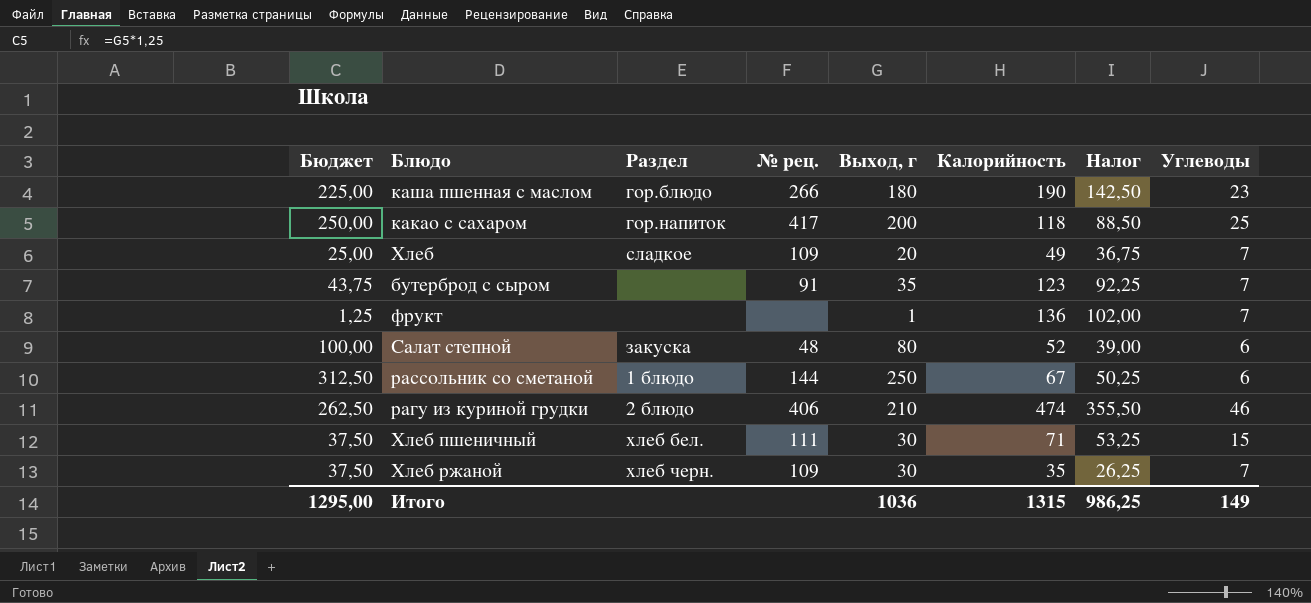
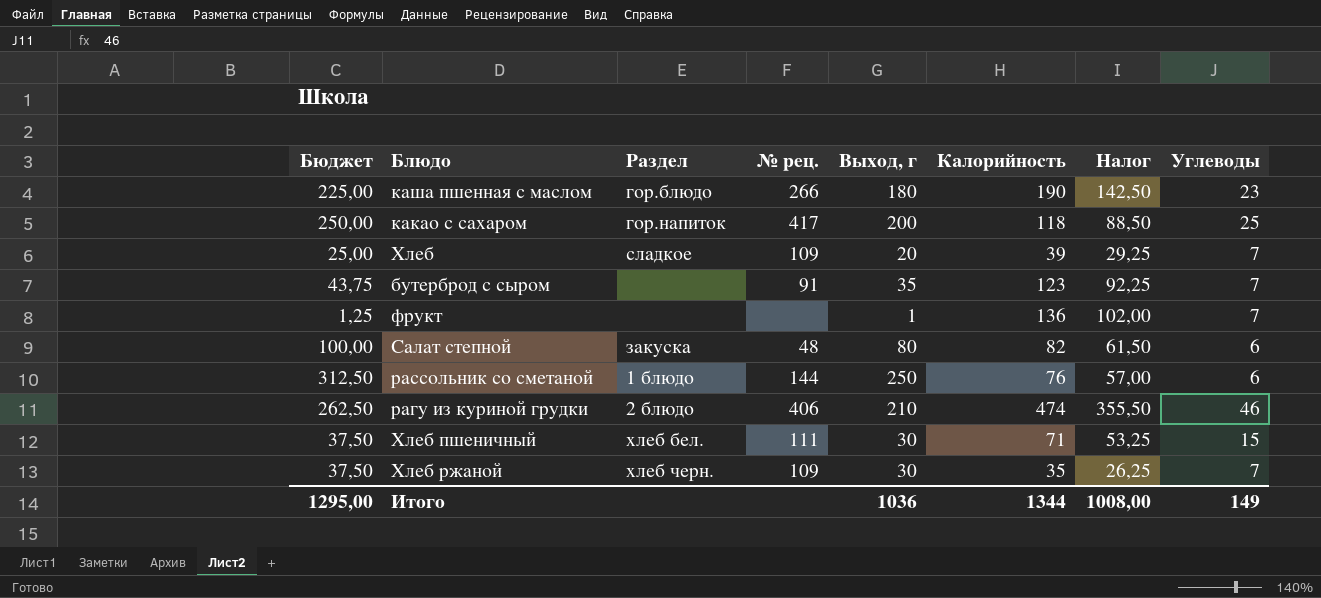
Хлеб | Калорийность: 49 -> 39
Хлеб | Налог: 36,75 -> 29,25
Салат степной | Калорийность: 52 -> 82
Салат степной | Налог: 39,00 -> 61,50
рассольник со сметаной | Калорийность: 67 -> 76
рассольник со сметаной | Налог: 50,25 -> 57,00
Итого | Калорийность: 1315 -> 1344
Итого | Налог: 986,25 -> 1008,00

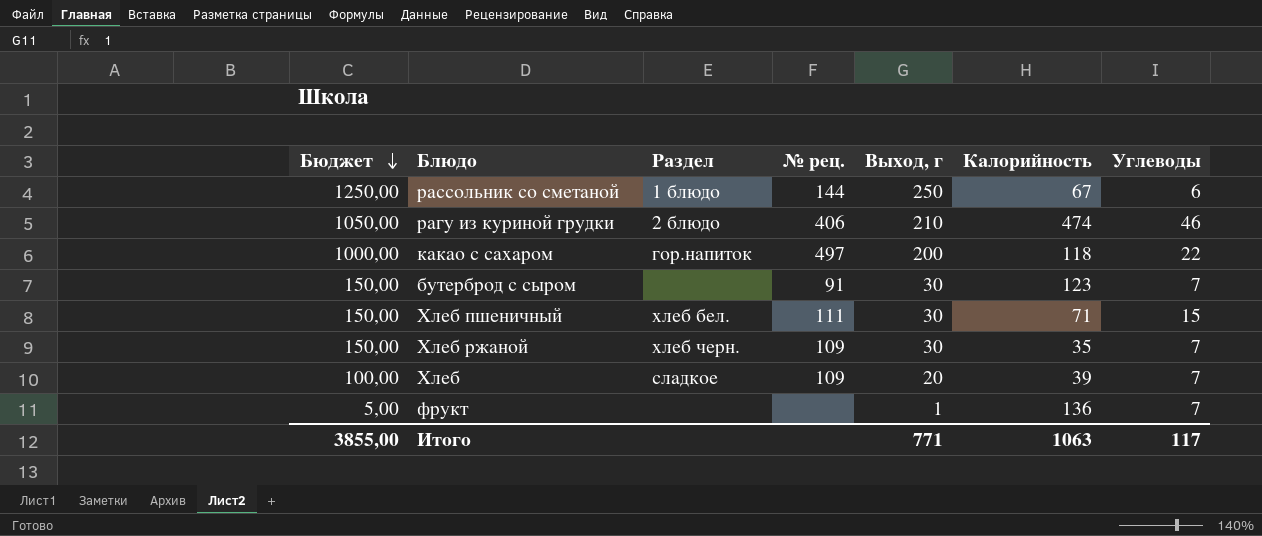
row order: none -> Бюджет descending
column Налог | formula: [Калорийность] * 0,75 -> none
column Бюджет | formula: [Выход, г] * 1,25 -> [Выход, г] * 5
row каша пшенная с маслом: 225,00 | гор.блюдо | 266 | 180 | 190 | 142,50 | 23 -> none
row Салат степной: 100,00 | закуска | 48 | 80 | 82 | 61,50 | 6 -> none
рассольник со сметаной | Калорийность: 76 -> 67
какао с сахаром | № рец.: 417 -> 497
какао с сахаром | Углеводы: 25 -> 22
бутерброд с сыром | Выход, г: 35 -> 30
Итого | Бюджет: 1295,00 -> 3855,00
Итого | Выход, г: 1036 -> 771
Итого | Калорийность: 1344 -> 1063
Итого | Углеводы: 149 -> 117

